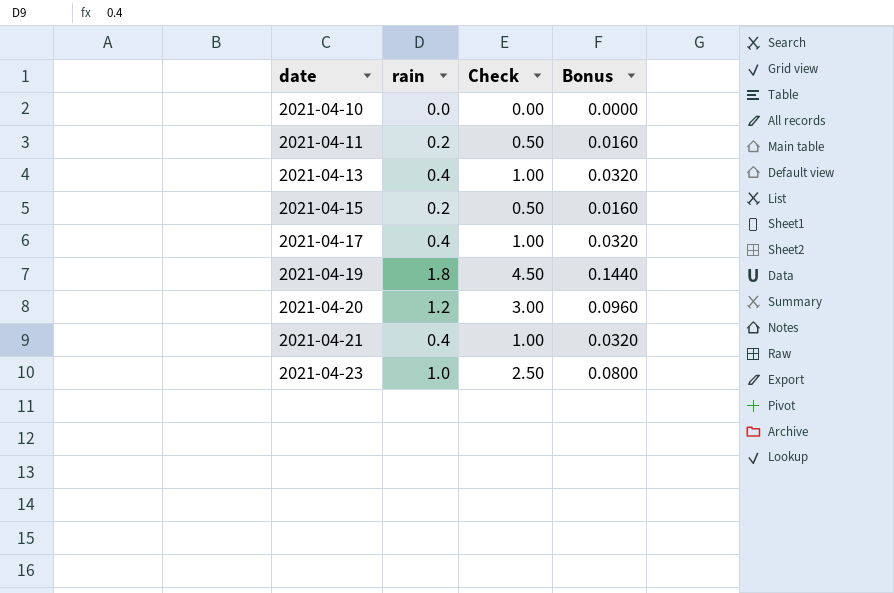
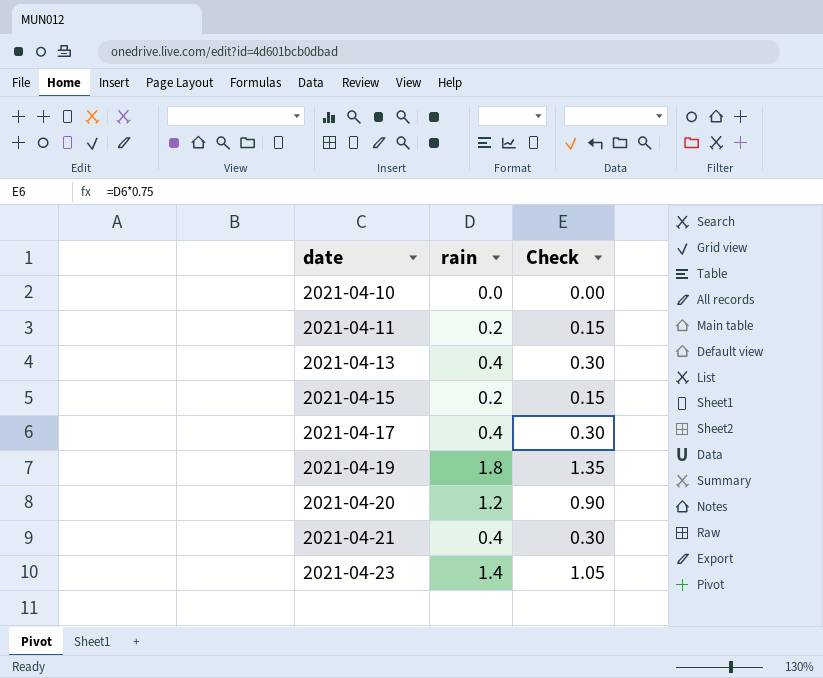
column Bonus | formula: [rain] * 0.08 -> none
column Check | formula: [rain] * 2.5 -> [rain] * 0.75
2021-04-23 | rain: 1.0 -> 1.4

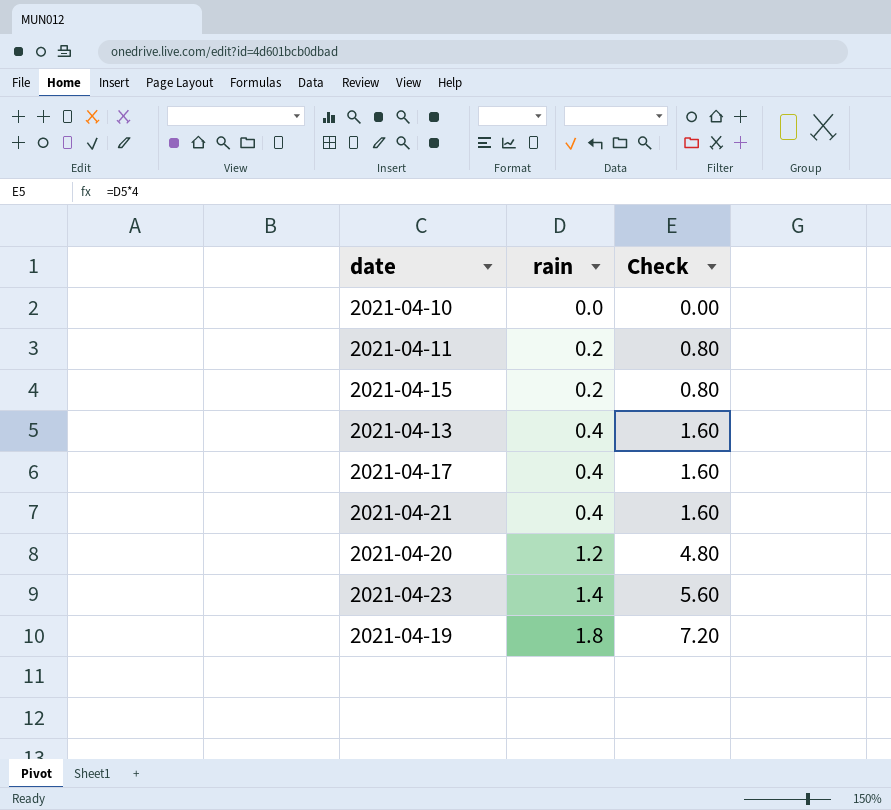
row order: date ascending -> rain ascending
column Check | formula: [rain] * 0.75 -> [rain] * 4

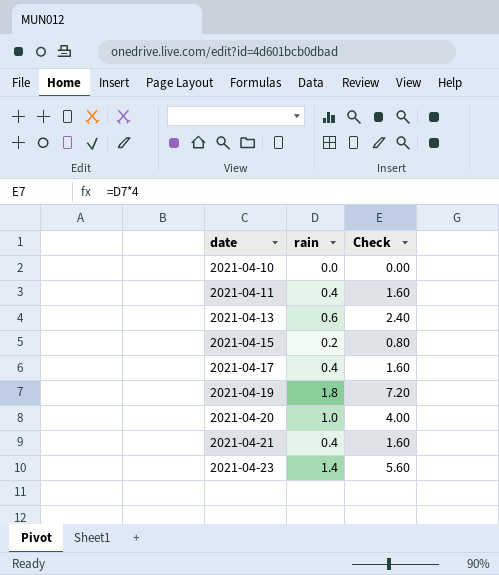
row order: rain ascending -> date ascending
2021-04-11 | rain: 0.2 -> 0.4
2021-04-11 | Check: 0.80 -> 1.60
2021-04-13 | rain: 0.4 -> 0.6
2021-04-13 | Check: 1.60 -> 2.40
2021-04-20 | rain: 1.2 -> 1.0
2021-04-20 | Check: 4.80 -> 4.00

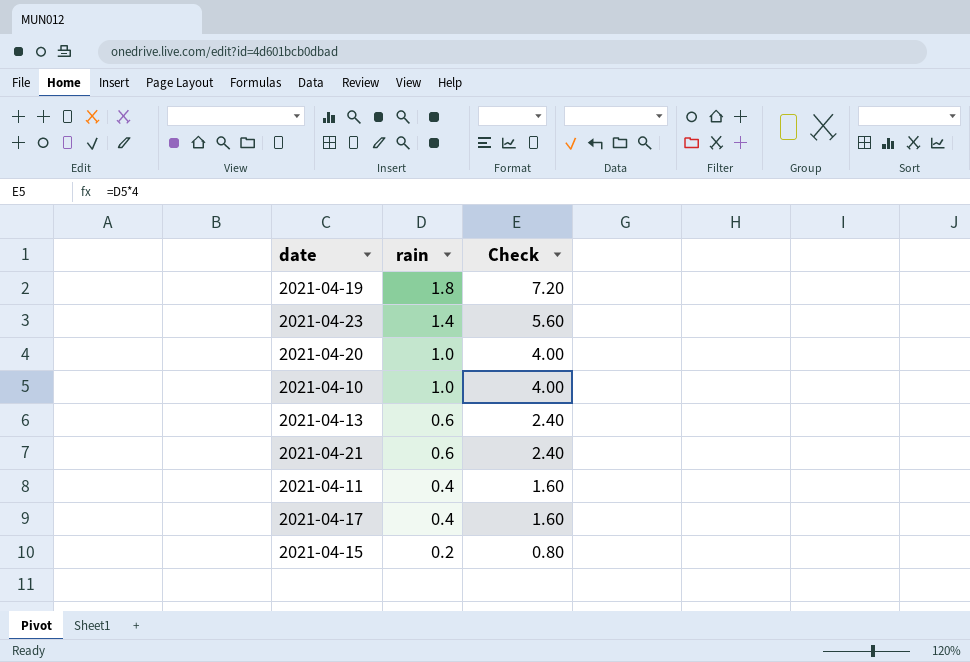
row order: date ascending -> rain descending
2021-04-10 | rain: 0.0 -> 1.0
2021-04-10 | Check: 0.00 -> 4.00
2021-04-21 | rain: 0.4 -> 0.6
2021-04-21 | Check: 1.60 -> 2.40

